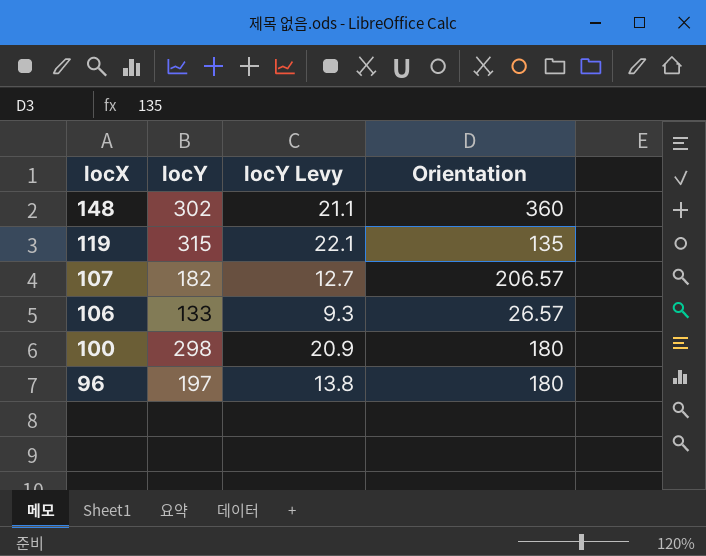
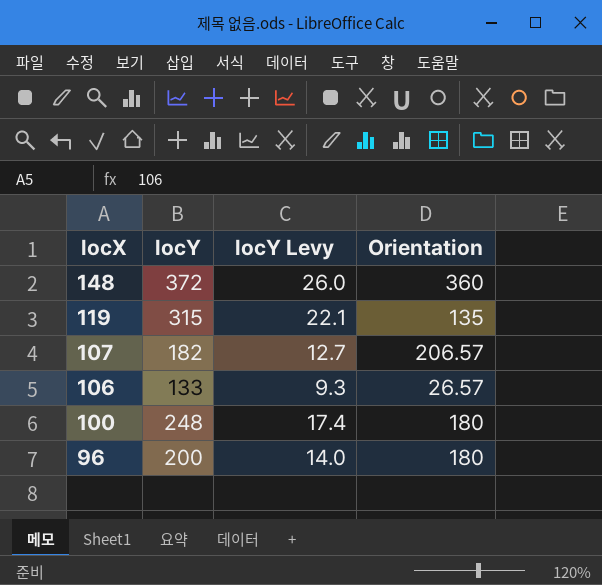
148 | locY: 302 -> 372
148 | locY Levy: 21.1 -> 26.0
100 | locY: 298 -> 248
100 | locY Levy: 20.9 -> 17.4
96 | locY: 197 -> 200
96 | locY Levy: 13.8 -> 14.0

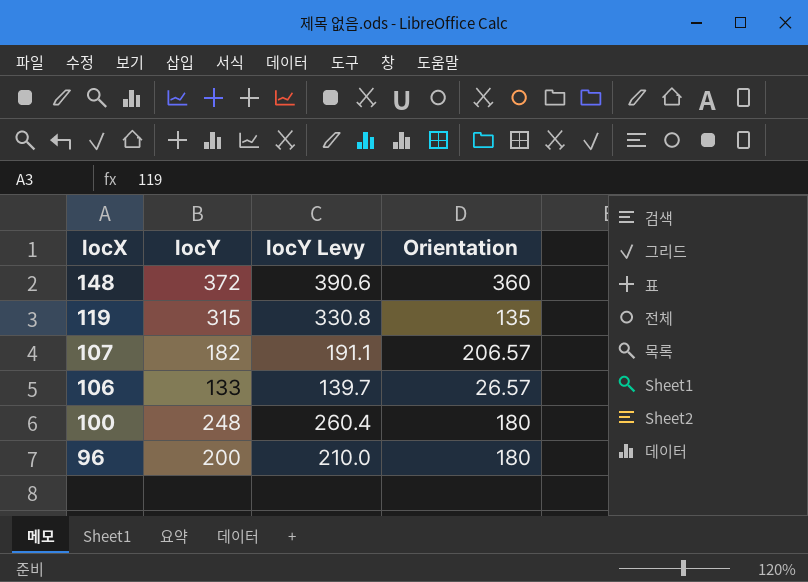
column locY Levy | formula: [locY] * 0.07 -> [locY] * 1.05

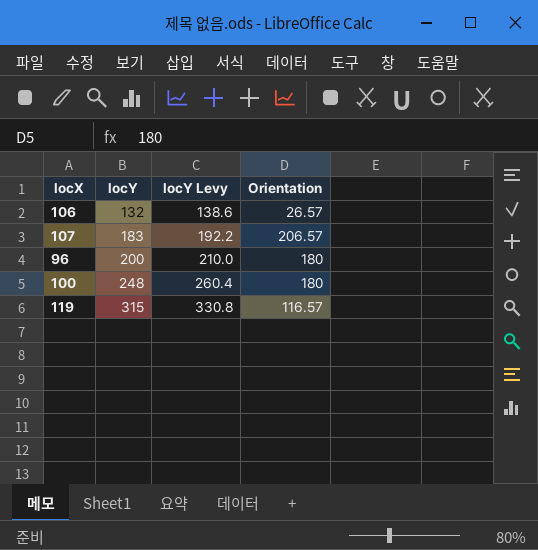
row order: locX descending -> locY ascending
row 148: 372 | 390.6 | 360 -> none
106 | locY: 133 -> 132
106 | locY Levy: 139.7 -> 138.6
107 | locY: 182 -> 183
107 | locY Levy: 191.1 -> 192.2
119 | Orientation: 135 -> 116.57

